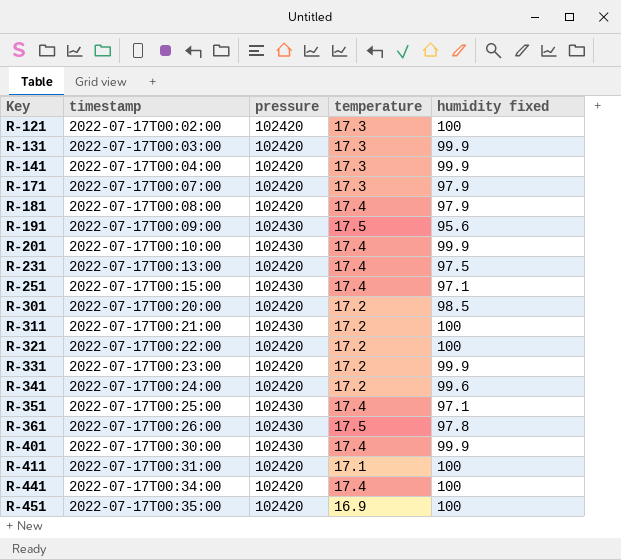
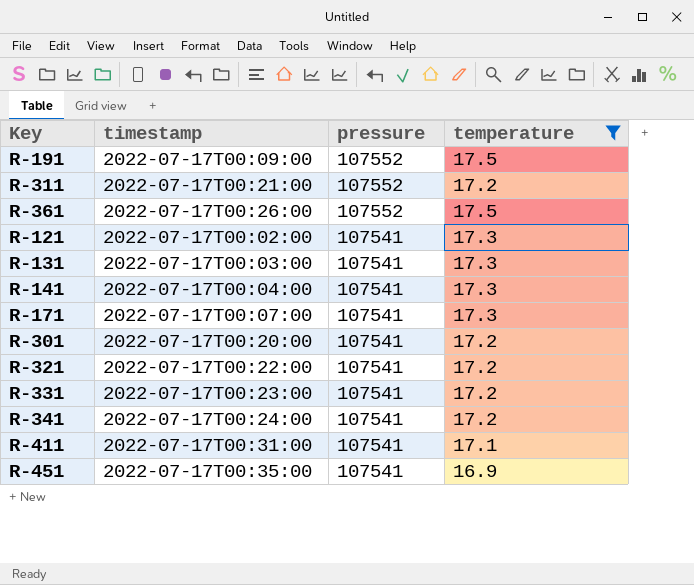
filter: none -> temperature != 17.4
row order: Key ascending -> pressure descending
column humidity fixed | position: 5 -> none
R-191 | pressure: 102430 -> 107552
R-311 | pressure: 102430 -> 107552
R-361 | pressure: 102430 -> 107552
R-121 | pressure: 102420 -> 107541
R-131 | pressure: 102420 -> 107541
R-141 | pressure: 102420 -> 107541
R-171 | pressure: 102420 -> 107541
R-301 | pressure: 102420 -> 107541
R-321 | pressure: 102420 -> 107541
R-331 | pressure: 102420 -> 107541
R-341 | pressure: 102420 -> 107541
R-411 | pressure: 102420 -> 107541
R-451 | pressure: 102420 -> 107541

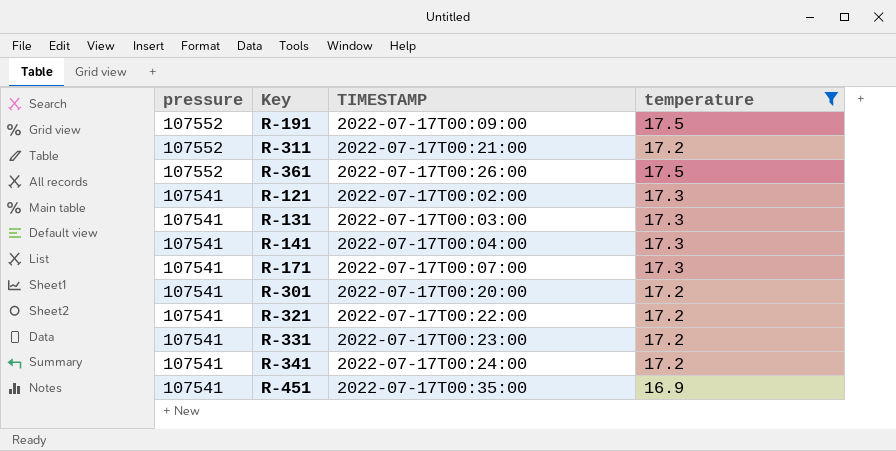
column pressure | position: 3 -> 1
column name: timestamp -> TIMESTAMP
row R-411: 2022-07-17T00:31:00 | 107541 | 17.1 -> none

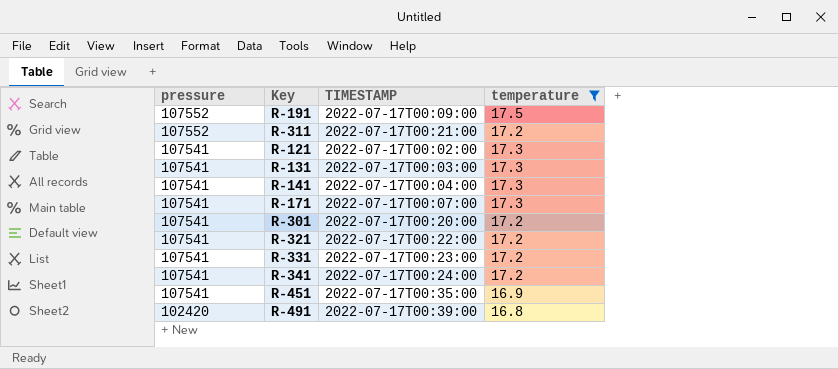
row R-361: 107552 | 2022-07-17T00:26:00 | 17.5 -> none
row R-491: none -> 102420 | 2022-07-17T00:39:00 | 16.8

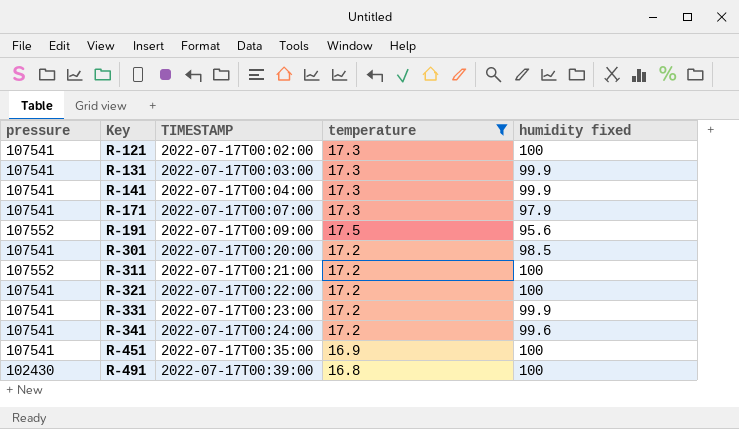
row order: pressure descending -> Key ascending
column humidity fixed | position: none -> 5
R-491 | pressure: 102420 -> 102430

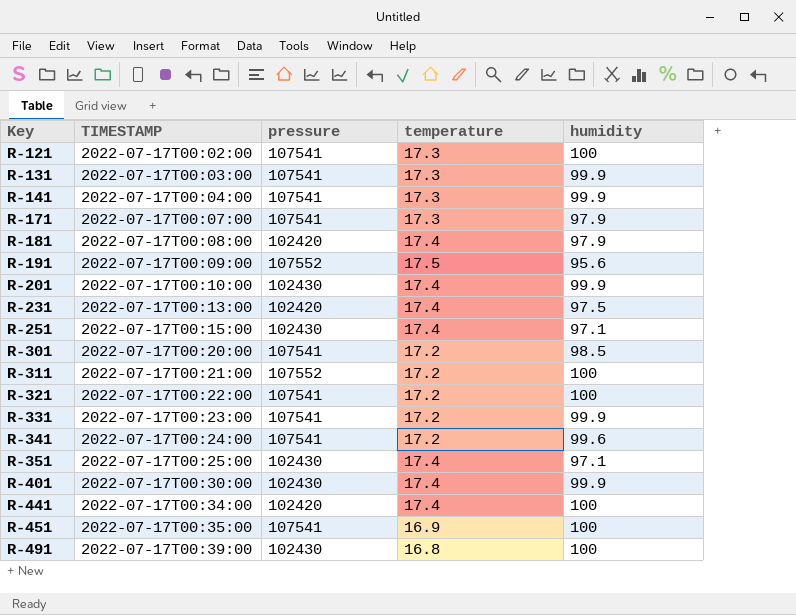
filter: temperature != 17.4 -> none
column pressure | position: 1 -> 3
column name: humidity fixed -> humidity

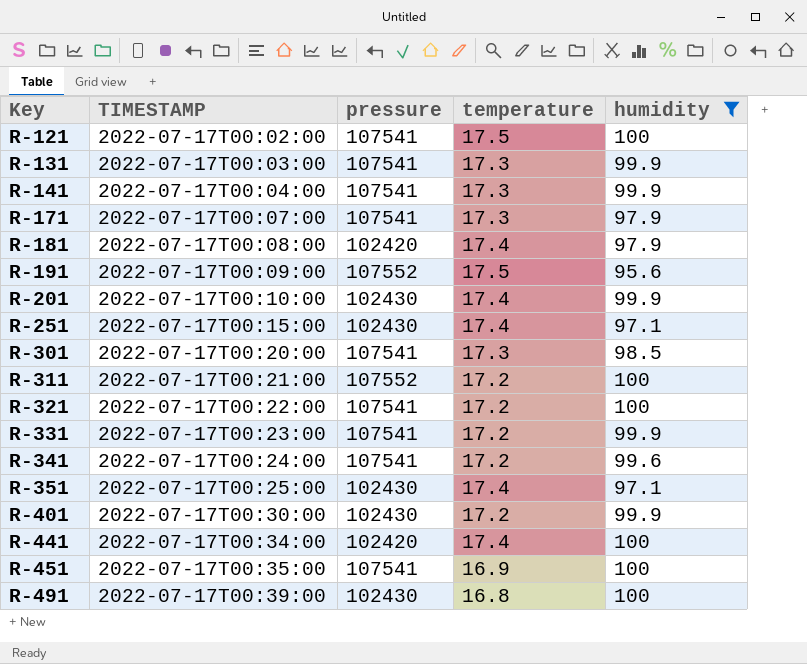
filter: none -> humidity != 97.5
R-121 | temperature: 17.3 -> 17.5
R-301 | temperature: 17.2 -> 17.3
R-401 | temperature: 17.4 -> 17.2

